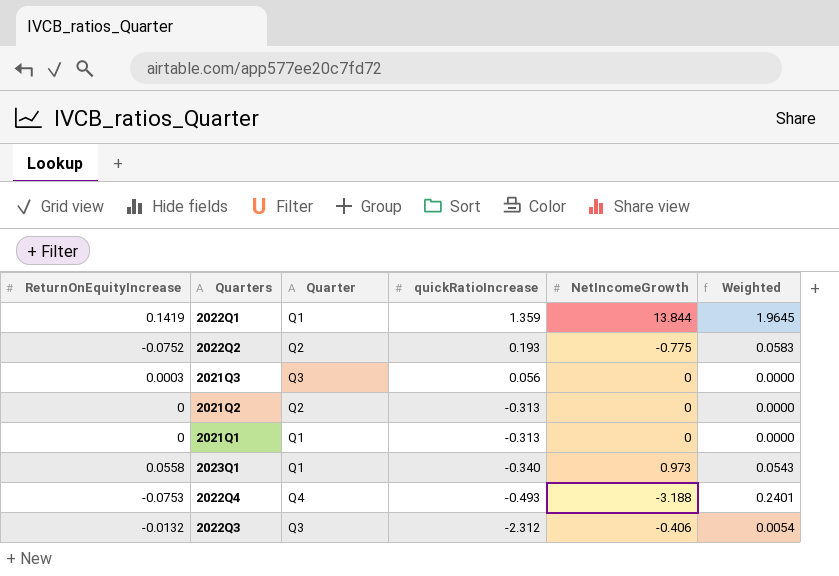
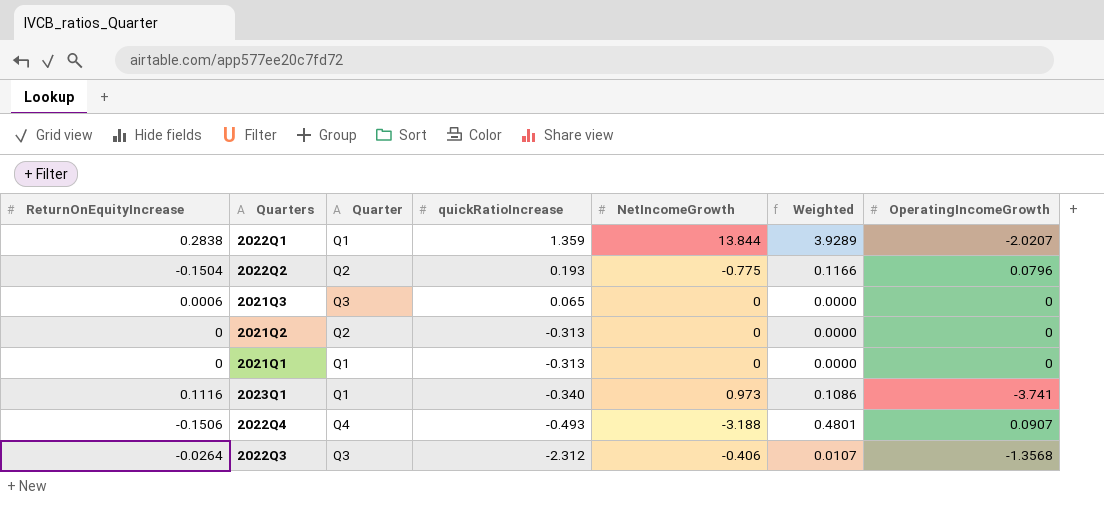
column OperatingIncomeGrowth | position: none -> 7
2022Q1 | ReturnOnEquityIncrease: 0.1419 -> 0.2838
2022Q1 | Weighted: 1.9645 -> 3.9289
2022Q2 | ReturnOnEquityIncrease: -0.0752 -> -0.1504
2022Q2 | Weighted: 0.0583 -> 0.1166
2021Q3 | ReturnOnEquityIncrease: 0.0003 -> 0.0006
2021Q3 | quickRatioIncrease: 0.056 -> 0.065
2023Q1 | ReturnOnEquityIncrease: 0.0558 -> 0.1116
2023Q1 | Weighted: 0.0543 -> 0.1086
2022Q4 | ReturnOnEquityIncrease: -0.0753 -> -0.1506
2022Q4 | Weighted: 0.2401 -> 0.4801
2022Q3 | ReturnOnEquityIncrease: -0.0132 -> -0.0264
2022Q3 | Weighted: 0.0054 -> 0.0107

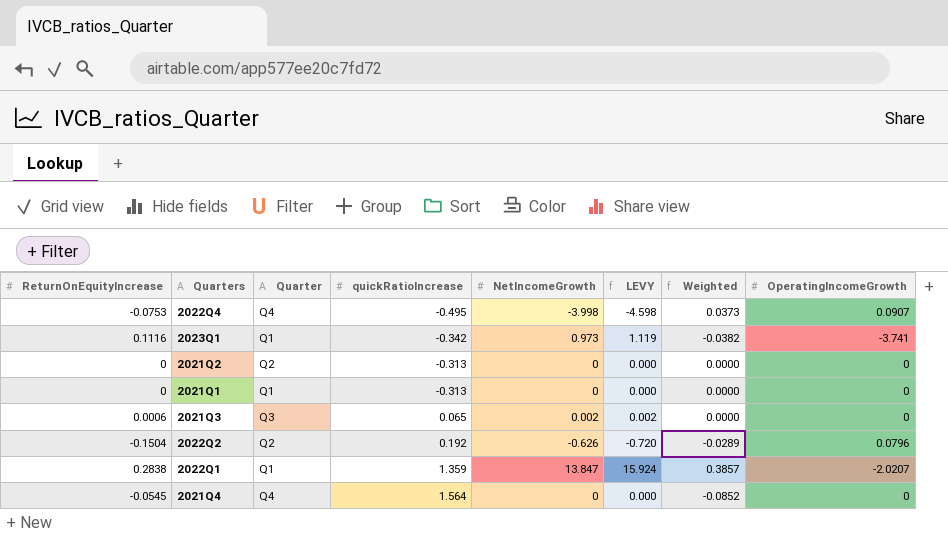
row order: quickRatioIncrease descending -> quickRatioIncrease ascending
column LEVY | formula: none -> [NetIncomeGrowth] * 1.15
column Weighted | formula: [ReturnOnEquityIncrease] * [NetIncomeGrowth] -> [ReturnOnEquityIncrease] * [quickRatioIncrease]
row 2022Q3: -0.0264 | Q3 | -2.312 | -0.406 | 0.0107 | -1.3568 -> none
2022Q4 | ReturnOnEquityIncrease: -0.1506 -> -0.0753
2022Q4 | quickRatioIncrease: -0.493 -> -0.495
2022Q4 | NetIncomeGrowth: -3.188 -> -3.998
2023Q1 | quickRatioIncrease: -0.340 -> -0.342
2021Q3 | NetIncomeGrowth: 0 -> 0.002
2022Q2 | quickRatioIncrease: 0.193 -> 0.192
2022Q2 | NetIncomeGrowth: -0.775 -> -0.626
2022Q1 | NetIncomeGrowth: 13.844 -> 13.847
row 2021Q4: none -> -0.0545 | Q4 | 1.564 | 0 | 0.000 | -0.0852 | 0

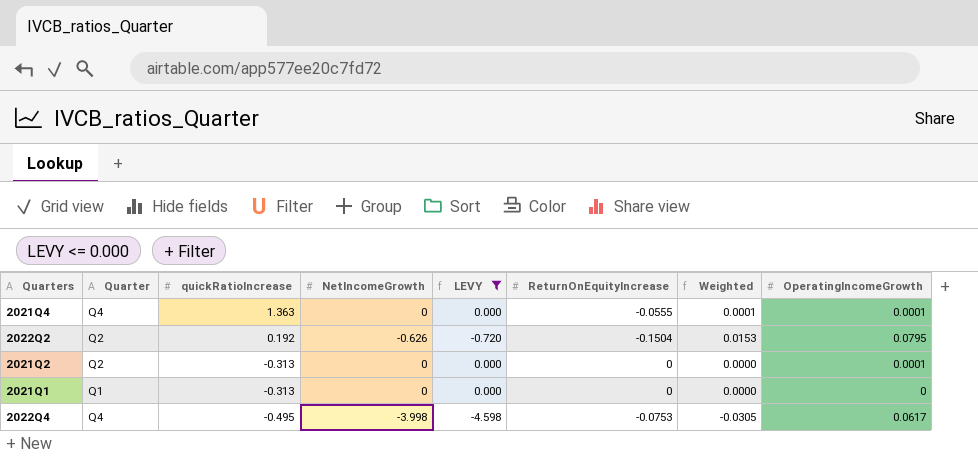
filter: none -> LEVY <= 0.000
row order: quickRatioIncrease ascending -> quickRatioIncrease descending
column ReturnOnEquityIncrease | position: 1 -> 6
column Weighted | formula: [ReturnOnEquityIncrease] * [quickRatioIncrease] -> [quickRatioIncrease] * [OperatingIncomeGrowth]
2021Q4 | quickRatioIncrease: 1.564 -> 1.363
2021Q4 | ReturnOnEquityIncrease: -0.0545 -> -0.0555
2021Q4 | OperatingIncomeGrowth: 0 -> 0.0001
2022Q2 | OperatingIncomeGrowth: 0.0796 -> 0.0795
2021Q2 | OperatingIncomeGrowth: 0 -> 0.0001
2022Q4 | OperatingIncomeGrowth: 0.0907 -> 0.0617

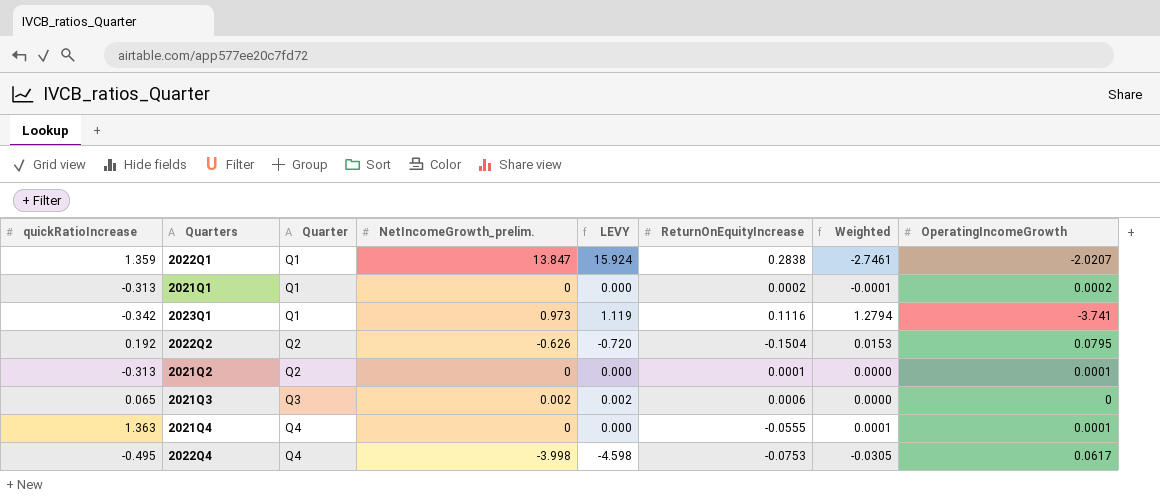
filter: LEVY <= 0.000 -> none
row order: quickRatioIncrease descending -> Quarter ascending
column quickRatioIncrease | position: 3 -> 1
column name: NetIncomeGrowth -> NetIncomeGrowth_prelim.
2021Q1 | ReturnOnEquityIncrease: 0 -> 0.0002
2021Q1 | Weighted: 0.0000 -> -0.0001
2021Q1 | OperatingIncomeGrowth: 0 -> 0.0002
2021Q2 | ReturnOnEquityIncrease: 0 -> 0.0001

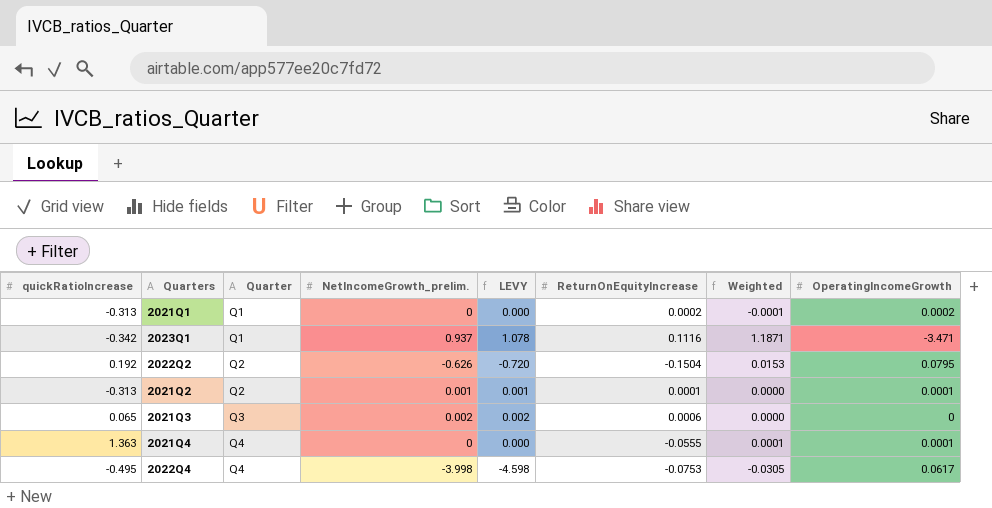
row 2022Q1: 1.359 | Q1 | 13.847 | 15.924 | 0.2838 | -2.7461 | -2.0207 -> none
2023Q1 | NetIncomeGrowth_prelim.: 0.973 -> 0.937
2023Q1 | LEVY: 1.119 -> 1.078
2023Q1 | Weighted: 1.2794 -> 1.1871
2023Q1 | OperatingIncomeGrowth: -3.741 -> -3.471
2021Q2 | NetIncomeGrowth_prelim.: 0 -> 0.001
2021Q2 | LEVY: 0.000 -> 0.001

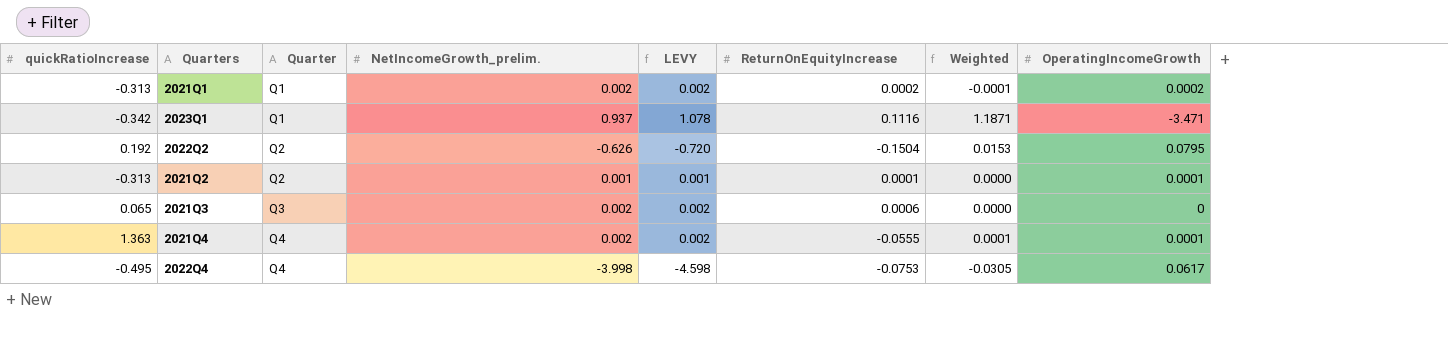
2021Q1 | NetIncomeGrowth_prelim.: 0 -> 0.002
2021Q1 | LEVY: 0.000 -> 0.002
2021Q4 | NetIncomeGrowth_prelim.: 0 -> 0.002
2021Q4 | LEVY: 0.000 -> 0.002

